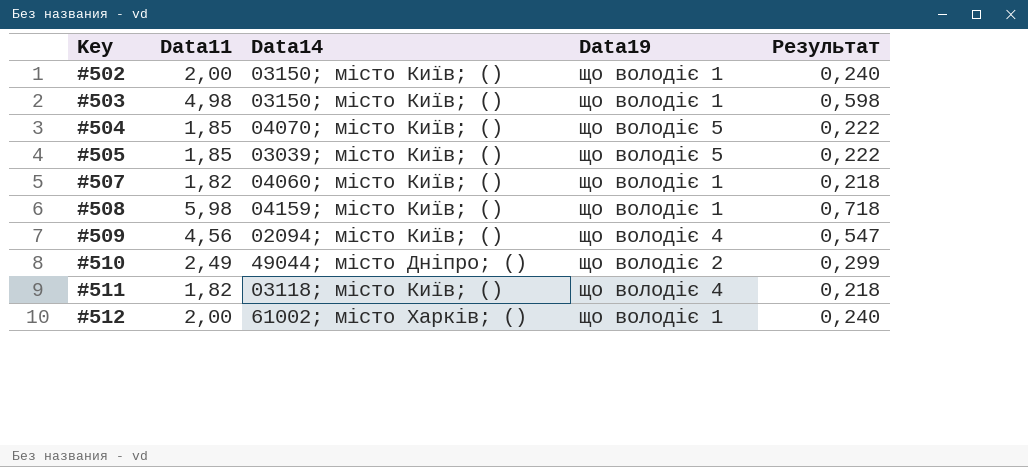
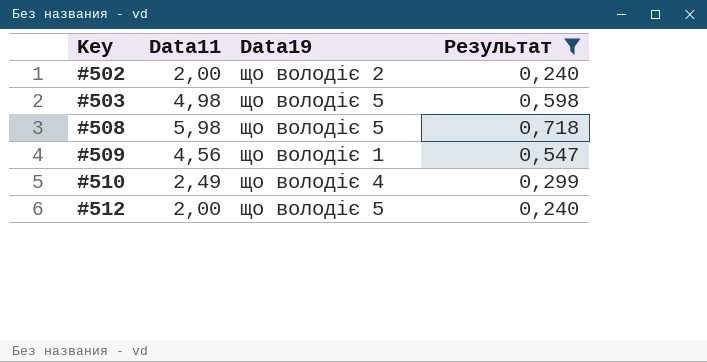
filter: none -> Результат >= 0,240
column Data14 | position: 3 -> none
#502 | Data19: що володіє 1 -> що володіє 2
#503 | Data19: що володіє 1 -> що володіє 5
#508 | Data19: що володіє 1 -> що володіє 5
#509 | Data19: що володіє 4 -> що володіє 1
#510 | Data19: що володіє 2 -> що володіє 4
#512 | Data19: що володіє 1 -> що володіє 5

